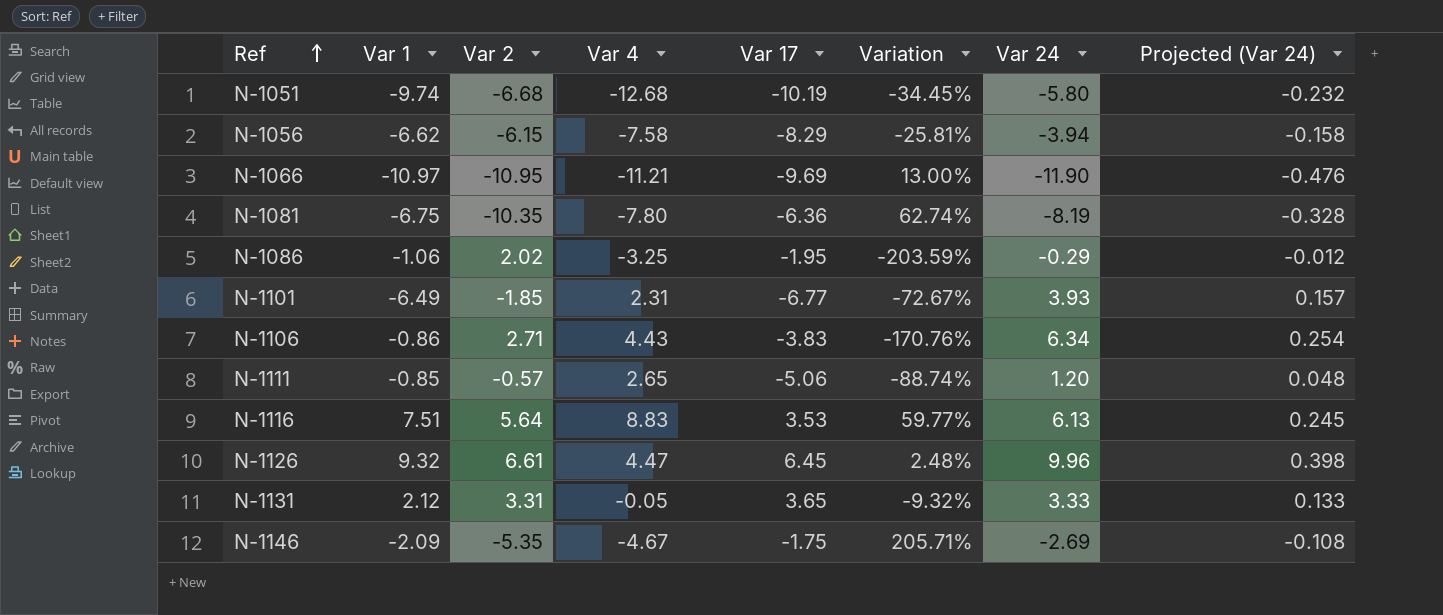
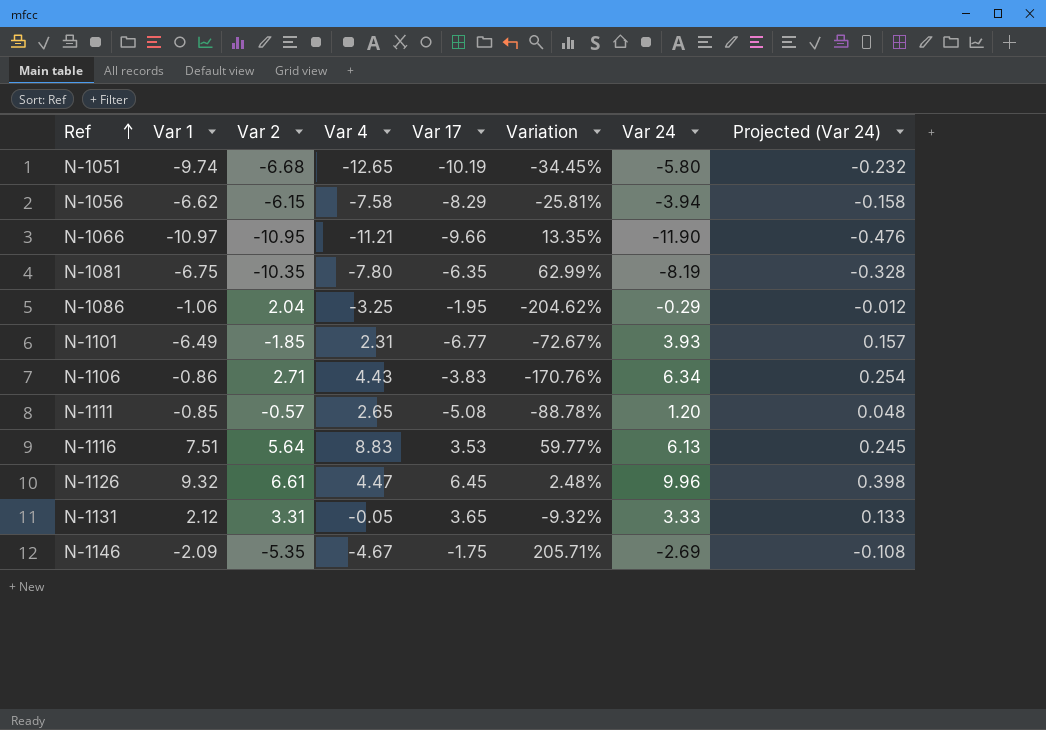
N-1051 | Var 4: -12.68 -> -12.65
N-1066 | Var 17: -9.69 -> -9.66
N-1066 | Variation: 13.00% -> 13.35%
N-1081 | Var 17: -6.36 -> -6.35
N-1081 | Variation: 62.74% -> 62.99%
N-1086 | Var 2: 2.02 -> 2.04
N-1086 | Variation: -203.59% -> -204.62%
N-1111 | Var 17: -5.06 -> -5.08
N-1111 | Variation: -88.74% -> -88.78%

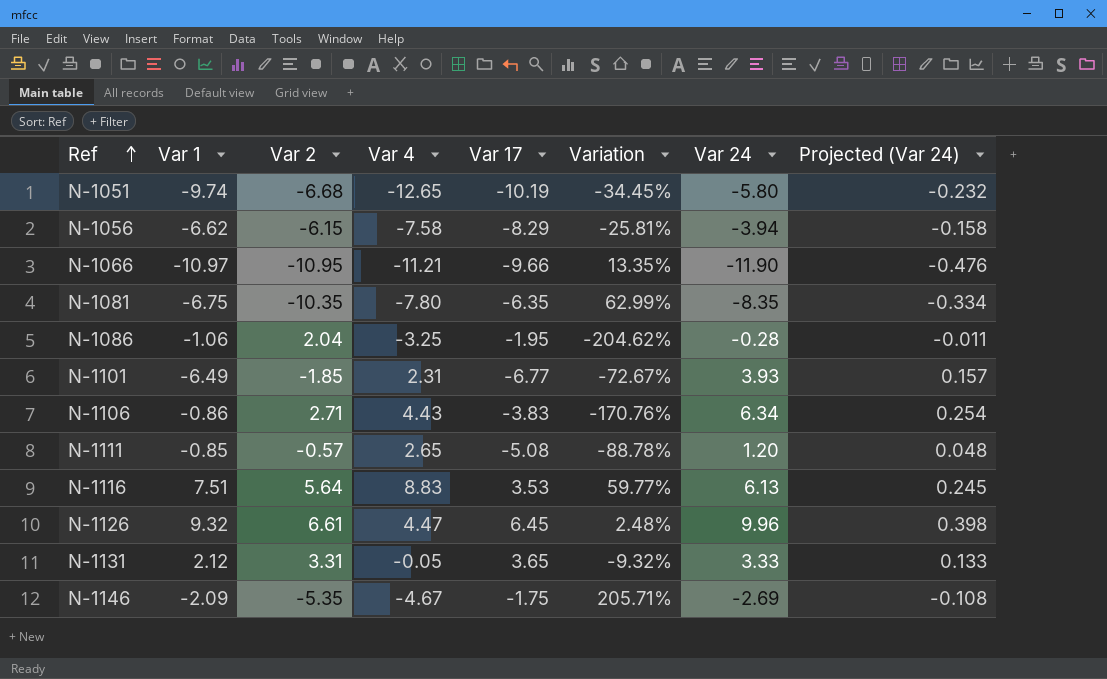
N-1081 | Var 24: -8.19 -> -8.35
N-1081 | Projected (Var 24): -0.328 -> -0.334
N-1086 | Var 24: -0.29 -> -0.28
N-1086 | Projected (Var 24): -0.012 -> -0.011

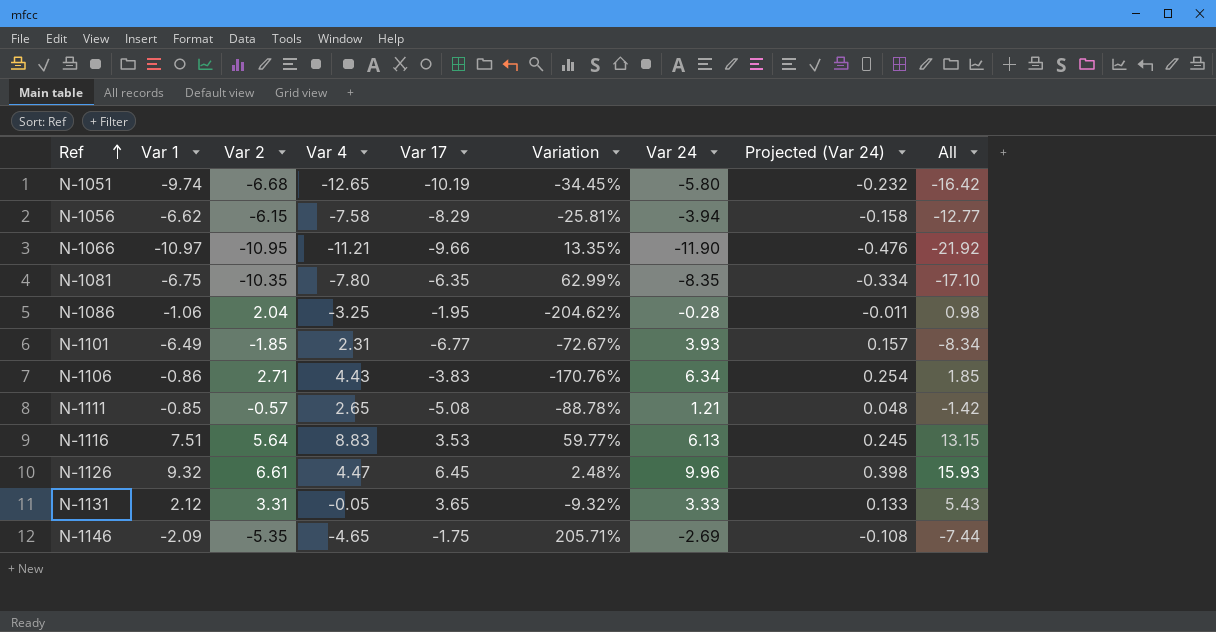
column All | formula: none -> [Var 1] + [Var 2]
N-1111 | Var 24: 1.20 -> 1.21
N-1146 | Var 4: -4.67 -> -4.65

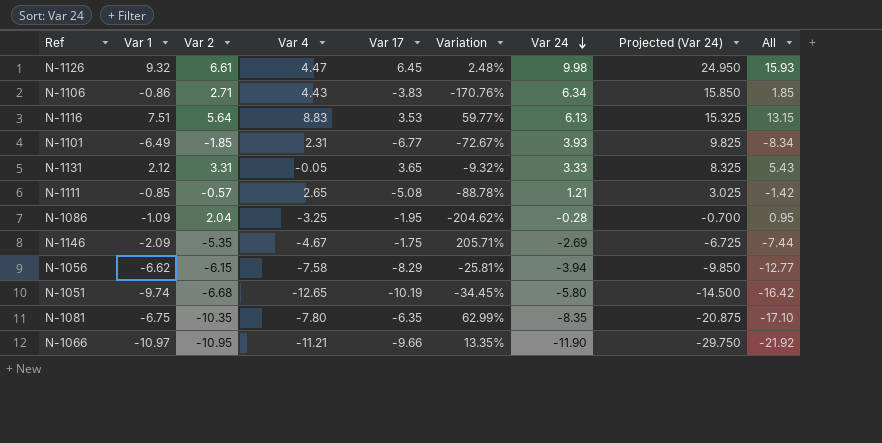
row order: Ref ascending -> Var 24 descending
column Projected (Var 24) | formula: [Var 24] * 0.04 -> [Var 24] * 2.5
N-1126 | Var 24: 9.96 -> 9.98
N-1086 | Var 1: -1.06 -> -1.09
N-1086 | All: 0.98 -> 0.95
N-1146 | Var 4: -4.65 -> -4.67

